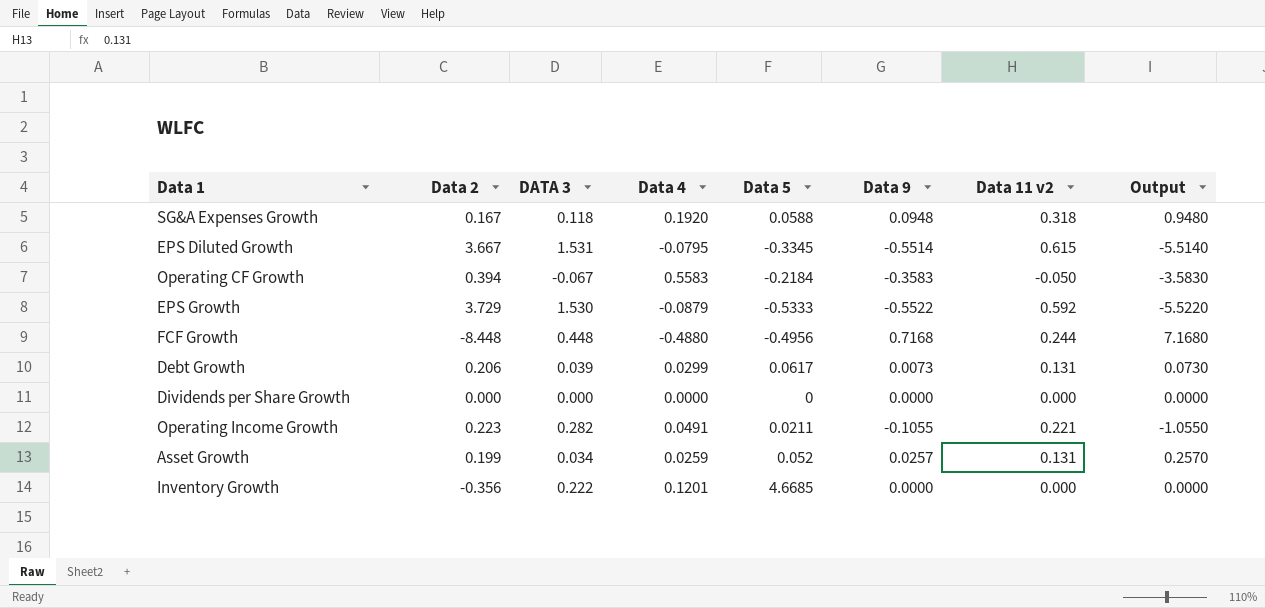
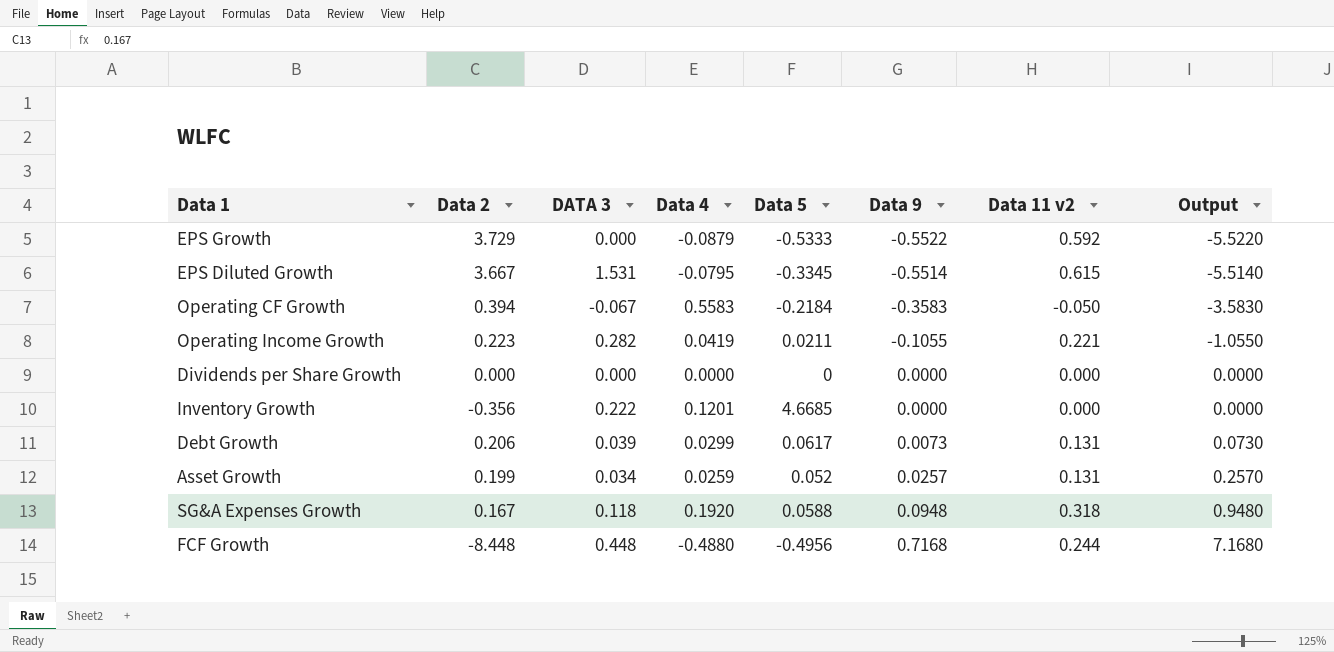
row order: none -> Data 9 ascending
EPS Growth | DATA 3: 1.530 -> 0.000
Operating Income Growth | Data 4: 0.0491 -> 0.0419

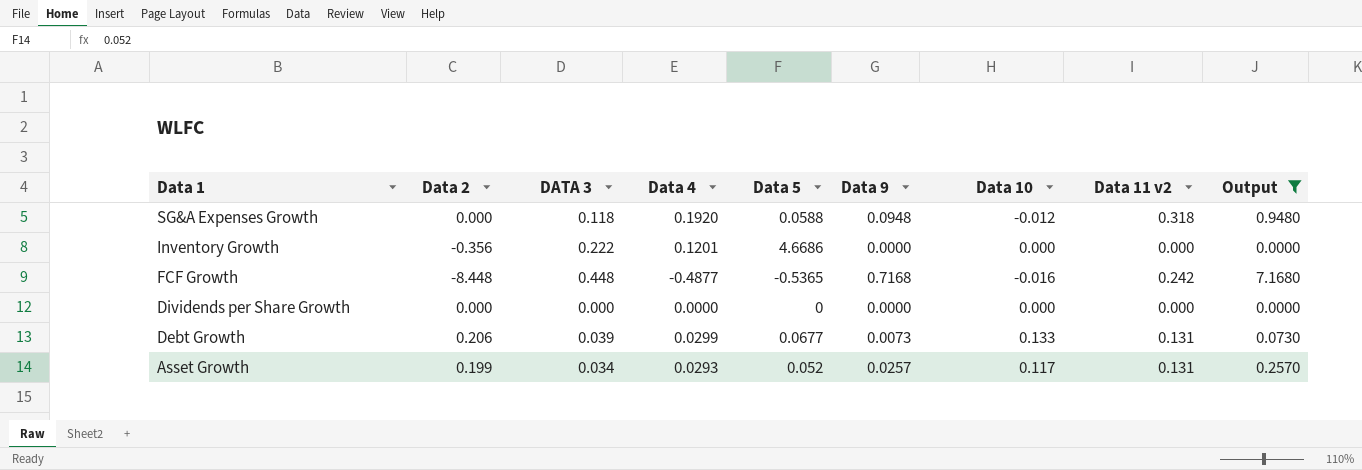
filter: none -> Output >= 0.0000
row order: Data 9 ascending -> Data 1 descending
column Data 10 | position: none -> 7
SG&A Expenses Growth | Data 2: 0.167 -> 0.000
Inventory Growth | Data 5: 4.6685 -> 4.6686
FCF Growth | Data 4: -0.4880 -> -0.4877
FCF Growth | Data 5: -0.4956 -> -0.5365
FCF Growth | Data 11 v2: 0.244 -> 0.242
Debt Growth | Data 5: 0.0617 -> 0.0677
Asset Growth | Data 4: 0.0259 -> 0.0293

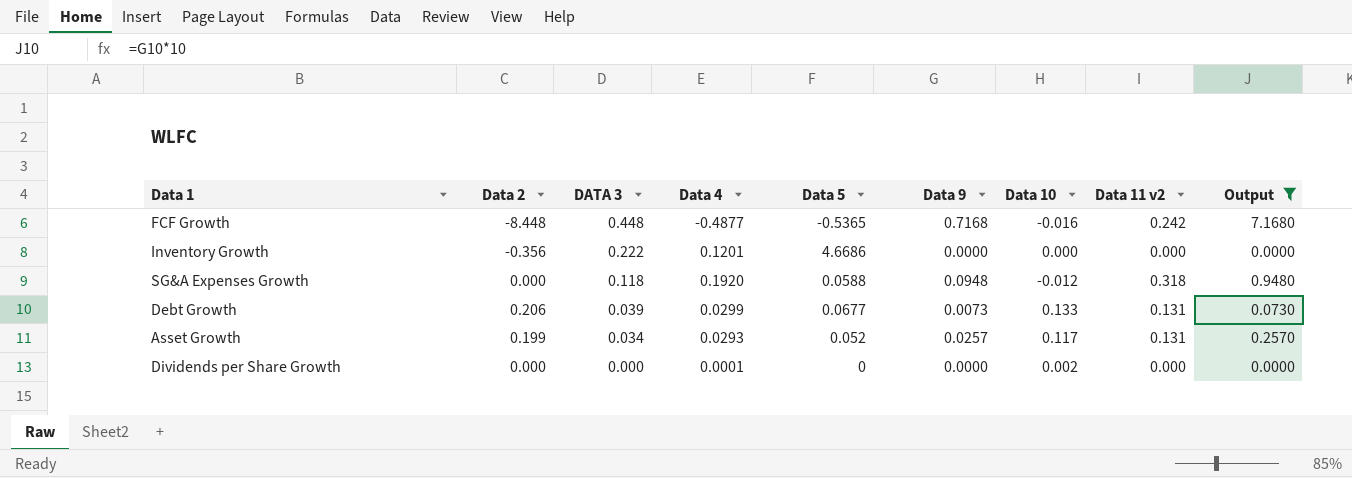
row order: Data 1 descending -> DATA 3 descending
Dividends per Share Growth | Data 4: 0.0000 -> 0.0001
Dividends per Share Growth | Data 10: 0.000 -> 0.002

